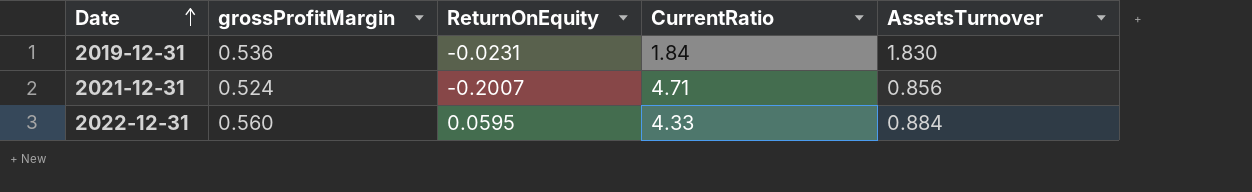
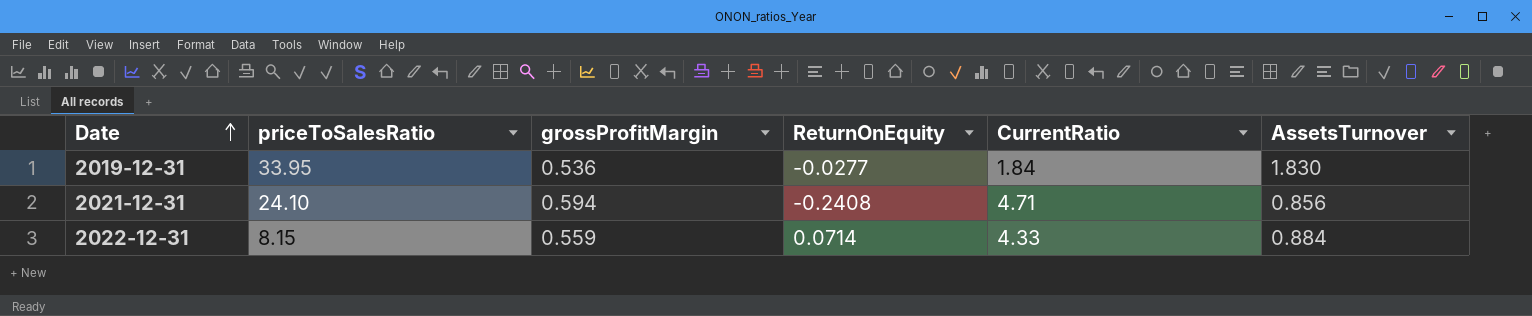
column priceToSalesRatio | position: none -> 2
2019-12-31 | ReturnOnEquity: -0.0231 -> -0.0277
2021-12-31 | grossProfitMargin: 0.524 -> 0.594
2021-12-31 | ReturnOnEquity: -0.2007 -> -0.2408
2022-12-31 | grossProfitMargin: 0.560 -> 0.559
2022-12-31 | ReturnOnEquity: 0.0595 -> 0.0714

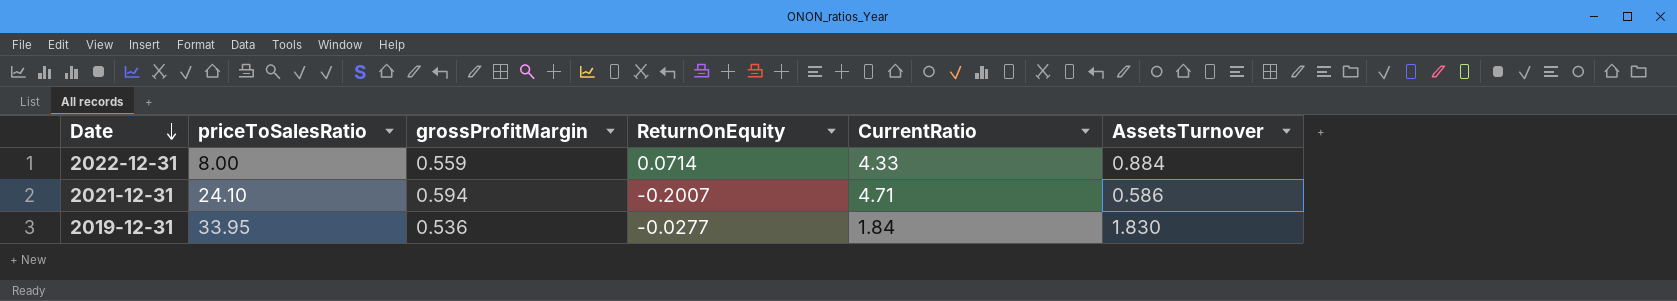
row order: Date ascending -> Date descending
2022-12-31 | priceToSalesRatio: 8.15 -> 8.00
2021-12-31 | ReturnOnEquity: -0.2408 -> -0.2007
2021-12-31 | AssetsTurnover: 0.856 -> 0.586

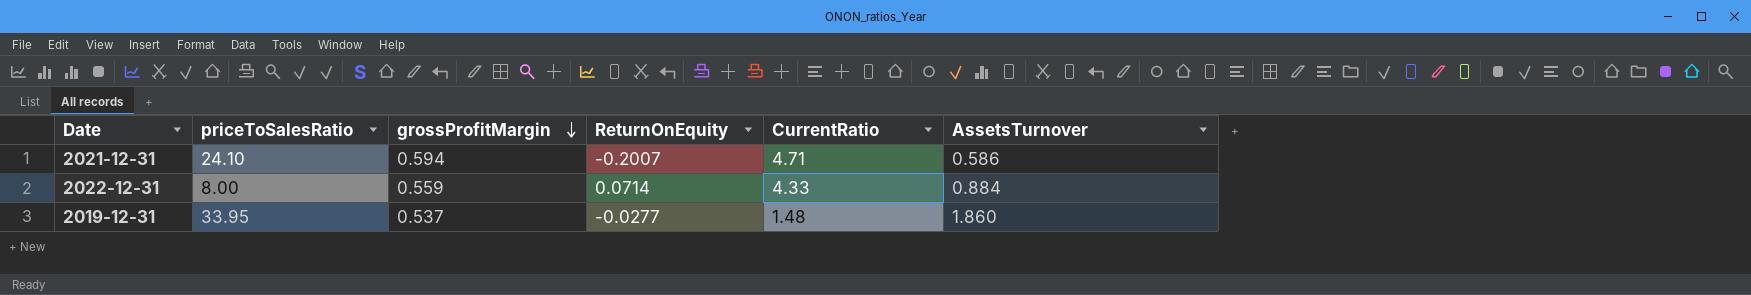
row order: Date descending -> grossProfitMargin descending
2019-12-31 | grossProfitMargin: 0.536 -> 0.537
2019-12-31 | CurrentRatio: 1.84 -> 1.48
2019-12-31 | AssetsTurnover: 1.830 -> 1.860

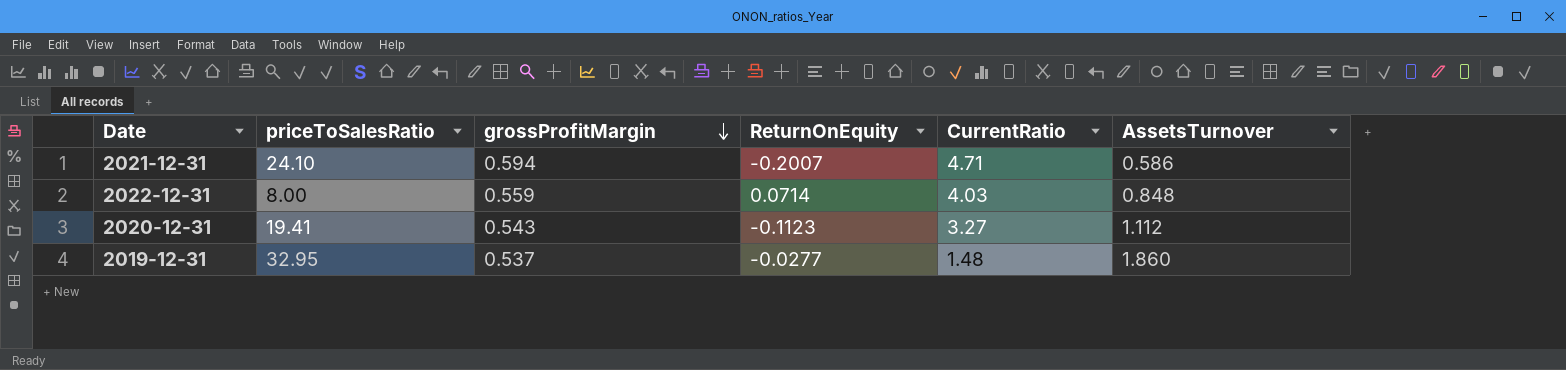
2022-12-31 | CurrentRatio: 4.33 -> 4.03
2022-12-31 | AssetsTurnover: 0.884 -> 0.848
row 2020-12-31: none -> 19.41 | 0.543 | -0.1123 | 3.27 | 1.112
2019-12-31 | priceToSalesRatio: 33.95 -> 32.95

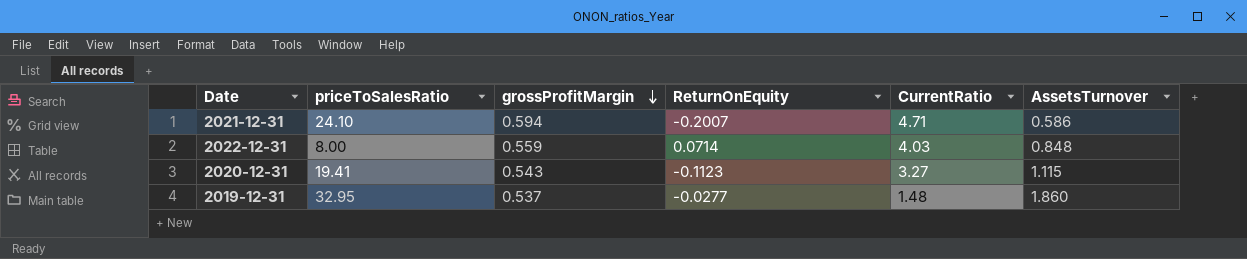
2020-12-31 | AssetsTurnover: 1.112 -> 1.115

